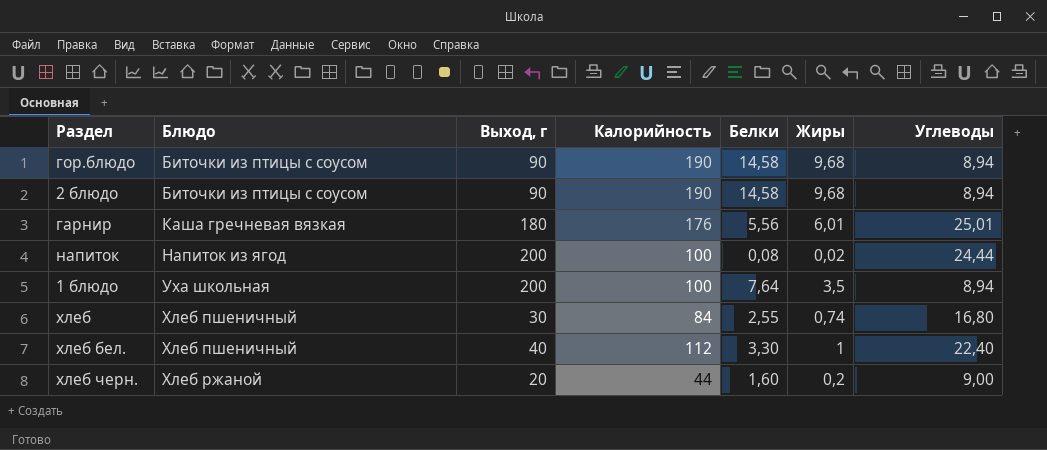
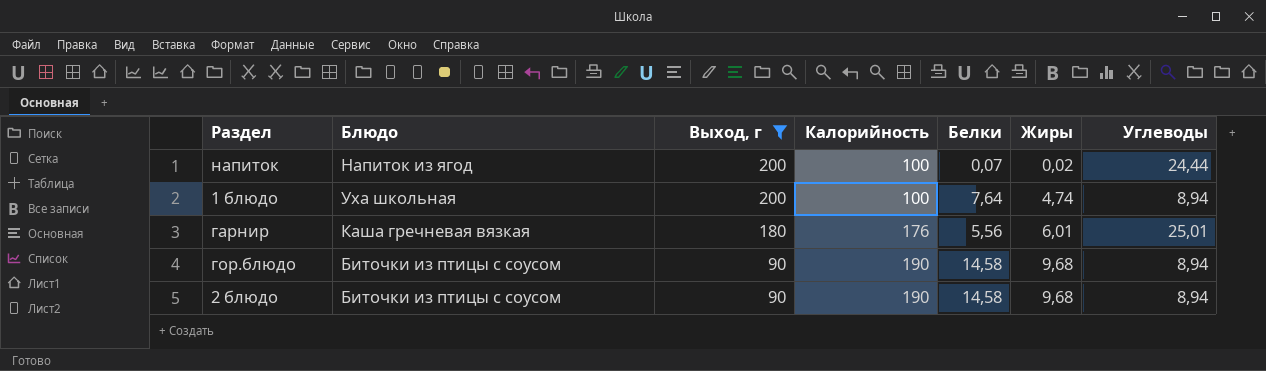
filter: none -> Выход, г >= 90
row order: Блюдо ascending -> Выход, г descending
напиток | Белки: 0,08 -> 0,07
1 блюдо | Жиры: 3,5 -> 4,74

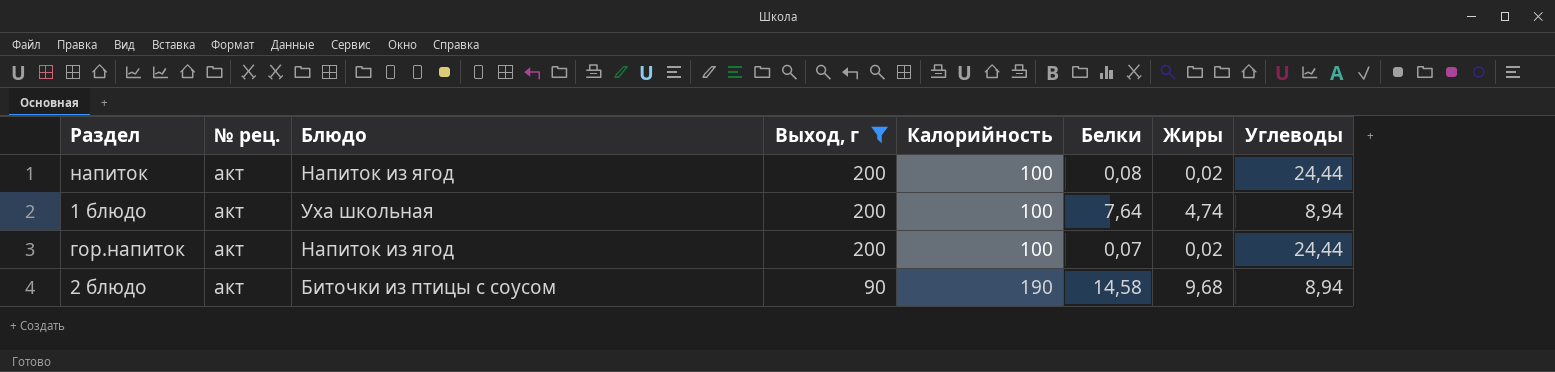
column № рец. | position: none -> 2
row гарнир: Каша гречневая вязкая | 180 | 176 | 5,56 | 6,01 | 25,01 -> none
row гор.блюдо: Биточки из птицы с соусом | 90 | 190 | 14,58 | 9,68 | 8,94 -> none
напиток | Белки: 0,07 -> 0,08
row гор.напиток: none -> акт | Напиток из ягод | 200 | 100 | 0,07 | 0,02 | 24,44

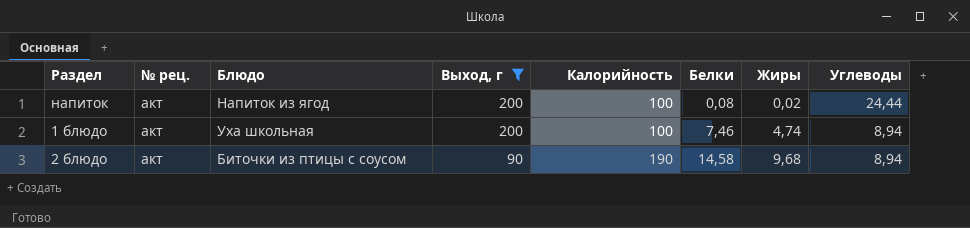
row гор.напиток: акт | Напиток из ягод | 200 | 100 | 0,07 | 0,02 | 24,44 -> none
1 блюдо | Белки: 7,64 -> 7,46

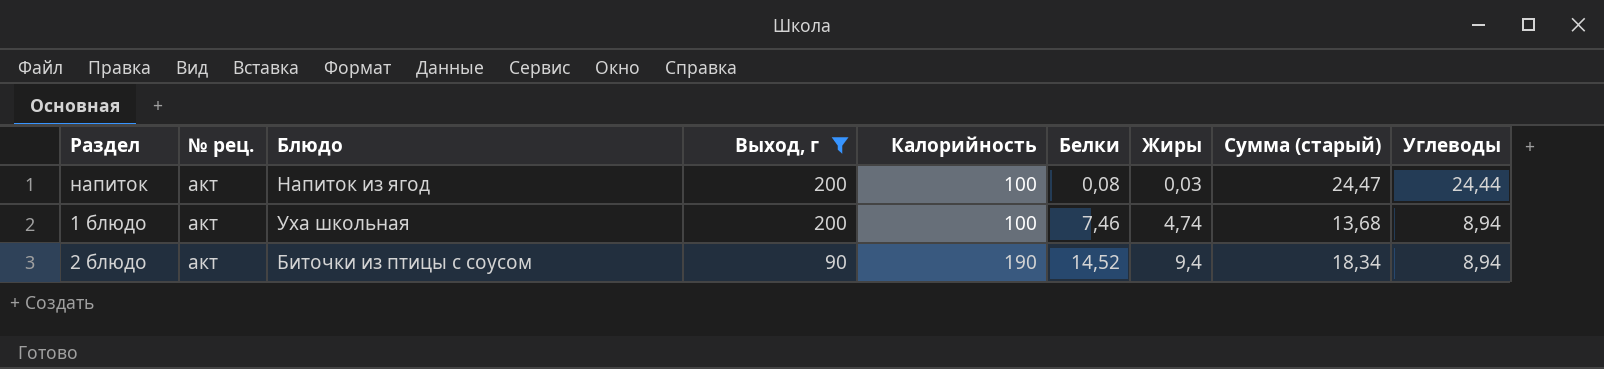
column Сумма (старый) | formula: none -> [Жиры] + [Углеводы]
напиток | Жиры: 0,02 -> 0,03
2 блюдо | Белки: 14,58 -> 14,52
2 блюдо | Жиры: 9,68 -> 9,4

